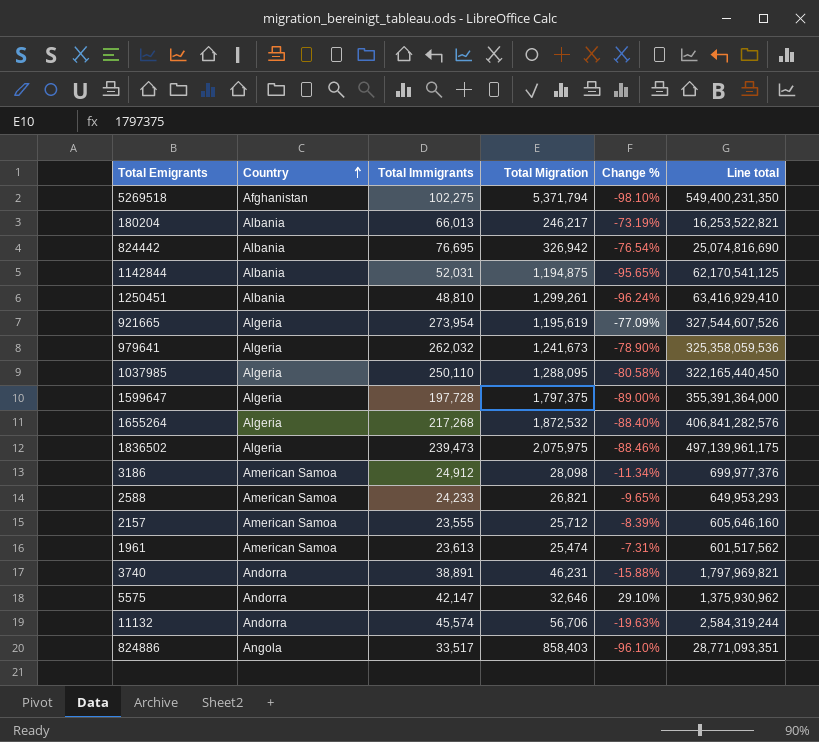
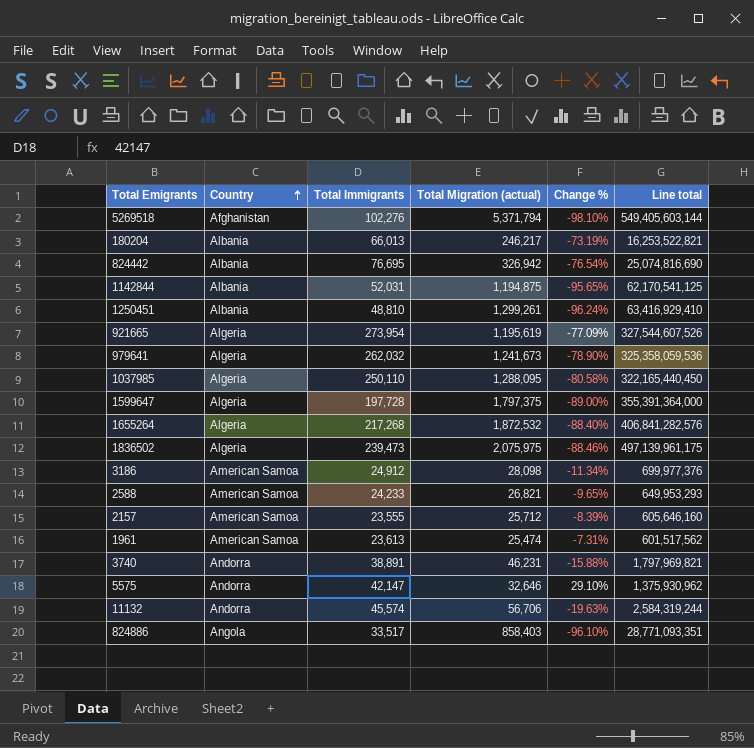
column name: Total Migration -> Total Migration (actual)
5269518 | Total Immigrants: 102,275 -> 102,276
5269518 | Line total: 549,400,231,350 -> 549,405,603,144

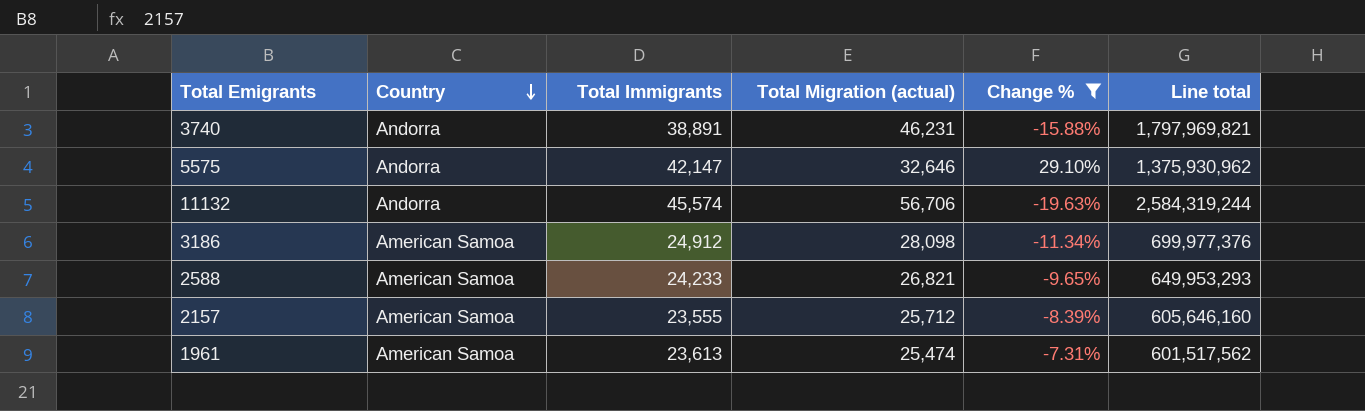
filter: none -> Change % >= -19.63%
row order: Country ascending -> Country descending

